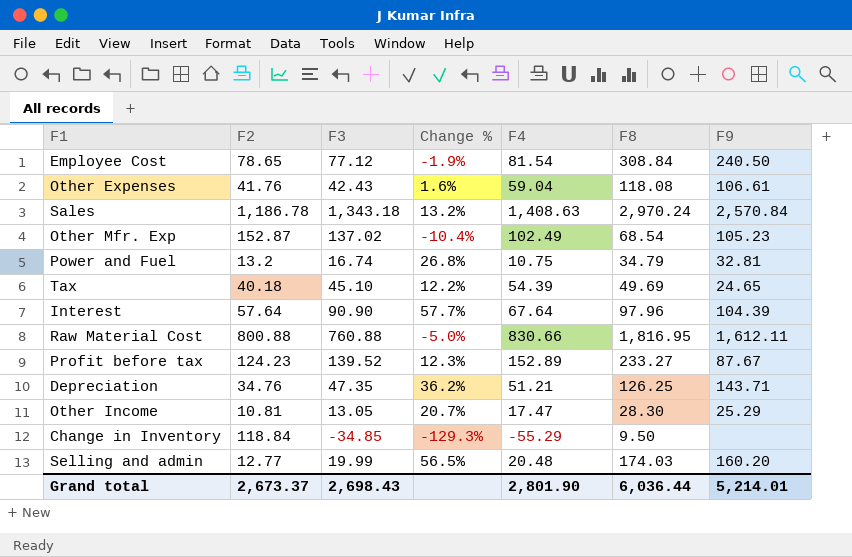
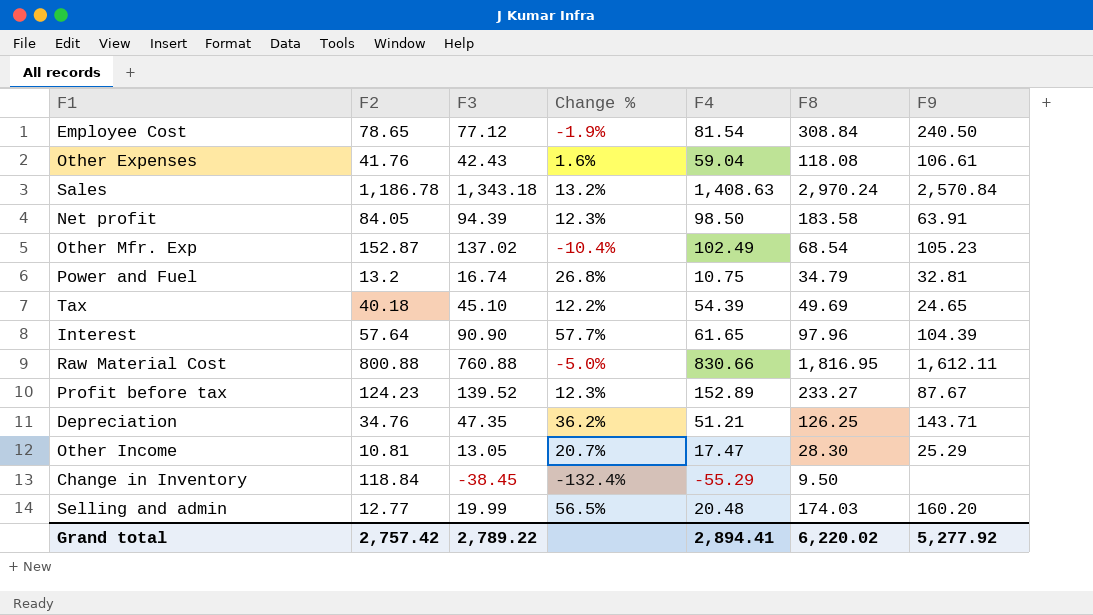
row Net profit: none -> 84.05 | 94.39 | 12.3% | 98.50 | 183.58 | 63.91
Interest | F4: 67.64 -> 61.65
Change in Inventory | F3: -34.85 -> -38.45
Change in Inventory | Change %: -129.3% -> -132.4%
Grand total | F2: 2,673.37 -> 2,757.42
Grand total | F3: 2,698.43 -> 2,789.22
Grand total | F4: 2,801.90 -> 2,894.41
Grand total | F8: 6,036.44 -> 6,220.02
Grand total | F9: 5,214.01 -> 5,277.92

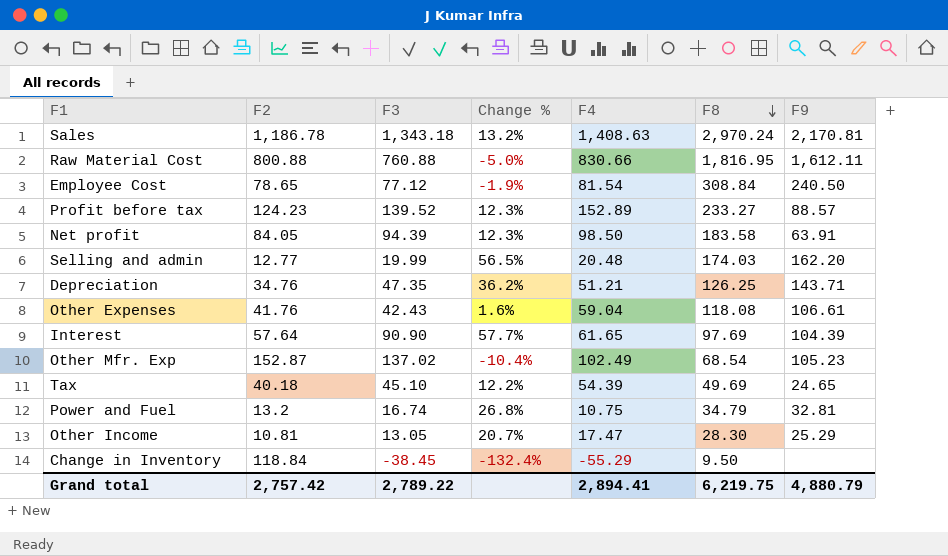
row order: none -> F8 descending
Sales | F9: 2,570.84 -> 2,170.81
Profit before tax | F9: 87.67 -> 88.57
Selling and admin | F9: 160.20 -> 162.20
Interest | F8: 97.96 -> 97.69
Grand total | F8: 6,220.02 -> 6,219.75
Grand total | F9: 5,277.92 -> 4,880.79

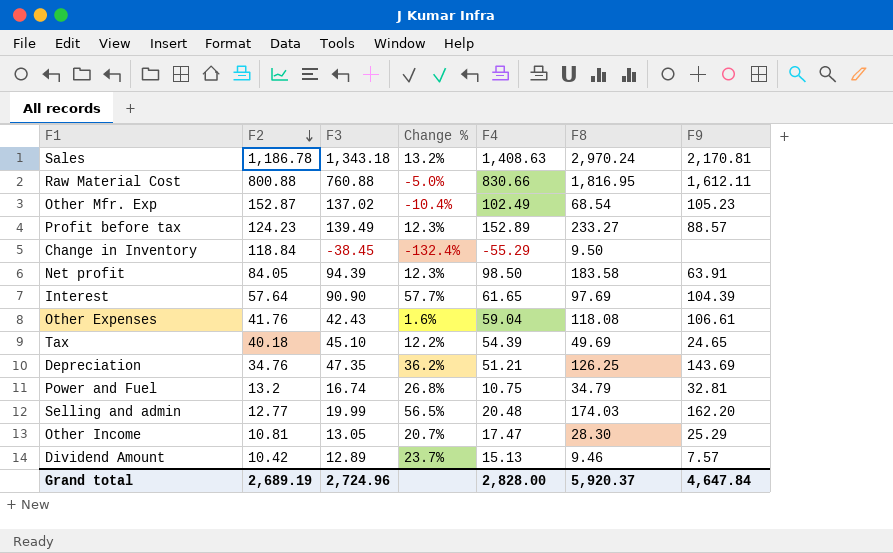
row order: F8 descending -> F2 descending
row Employee Cost: 78.65 | 77.12 | -1.9% | 81.54 | 308.84 | 240.50 -> none
Profit before tax | F3: 139.52 -> 139.49
Depreciation | F9: 143.71 -> 143.69
row Dividend Amount: none -> 10.42 | 12.89 | 23.7% | 15.13 | 9.46 | 7.57
Grand total | F2: 2,757.42 -> 2,689.19
Grand total | F3: 2,789.22 -> 2,724.96
Grand total | F4: 2,894.41 -> 2,828.00
Grand total | F8: 6,219.75 -> 5,920.37
Grand total | F9: 4,880.79 -> 4,647.84

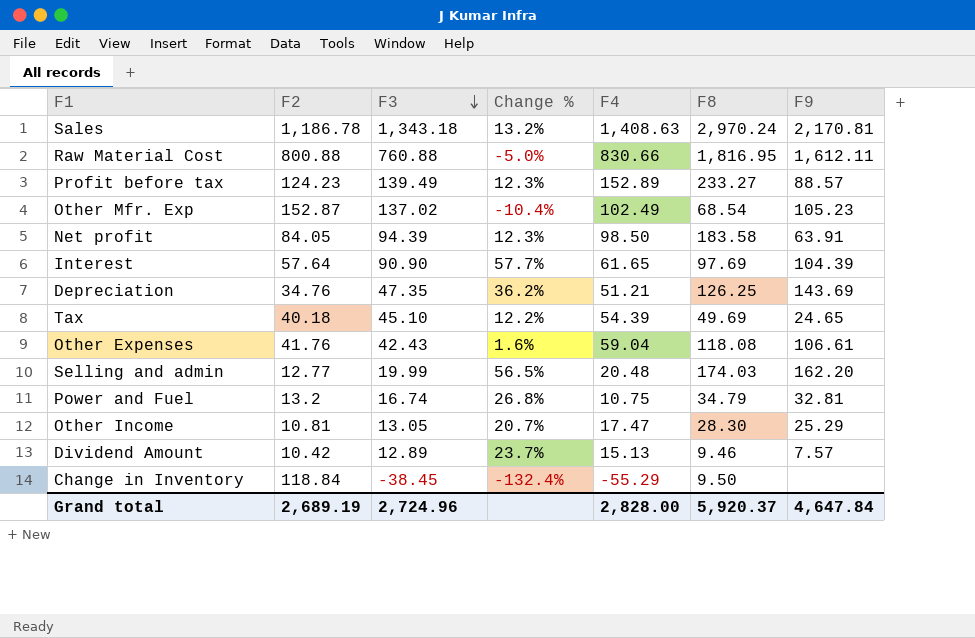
row order: F2 descending -> F3 descending

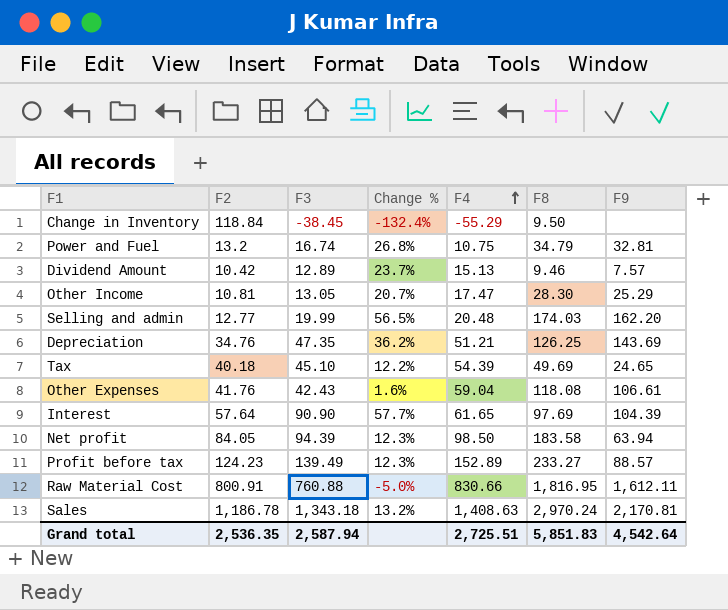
row order: F3 descending -> F4 ascending
row Other Mfr. Exp: 152.87 | 137.02 | -10.4% | 102.49 | 68.54 | 105.23 -> none
Net profit | F9: 63.91 -> 63.94
Raw Material Cost | F2: 800.88 -> 800.91
Grand total | F2: 2,689.19 -> 2,536.35
Grand total | F3: 2,724.96 -> 2,587.94
Grand total | F4: 2,828.00 -> 2,725.51
Grand total | F8: 5,920.37 -> 5,851.83
Grand total | F9: 4,647.84 -> 4,542.64

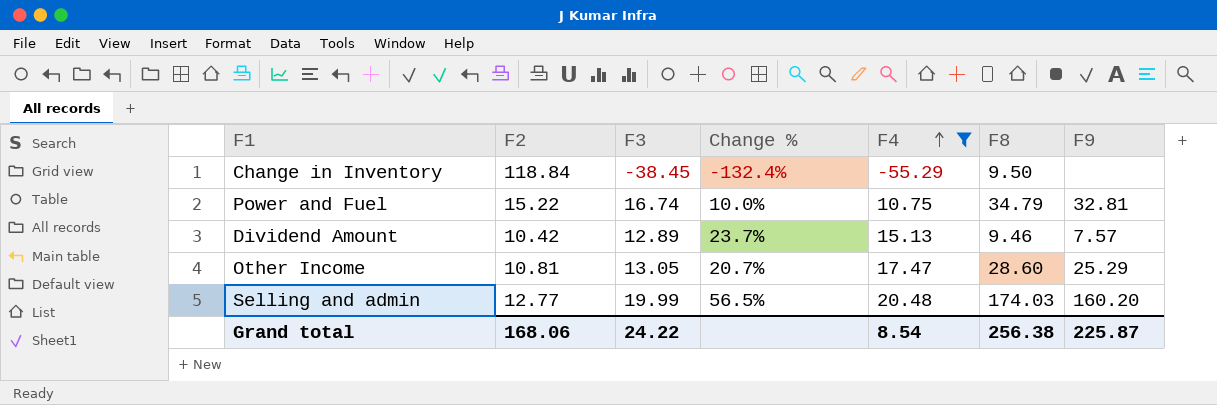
filter: none -> F4 <= 20.48
Power and Fuel | F2: 13.2 -> 15.22
Power and Fuel | Change %: 26.8% -> 10.0%
Other Income | F8: 28.30 -> 28.60
Selling and admin | F9: 162.20 -> 160.20
Grand total | F2: 2,536.35 -> 168.06
Grand total | F3: 2,587.94 -> 24.22
Grand total | F4: 2,725.51 -> 8.54
Grand total | F8: 5,851.83 -> 256.38
Grand total | F9: 4,542.64 -> 225.87

